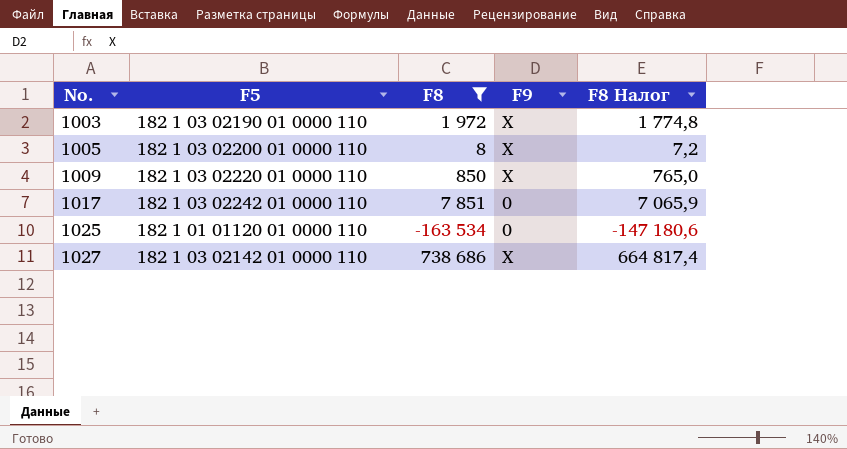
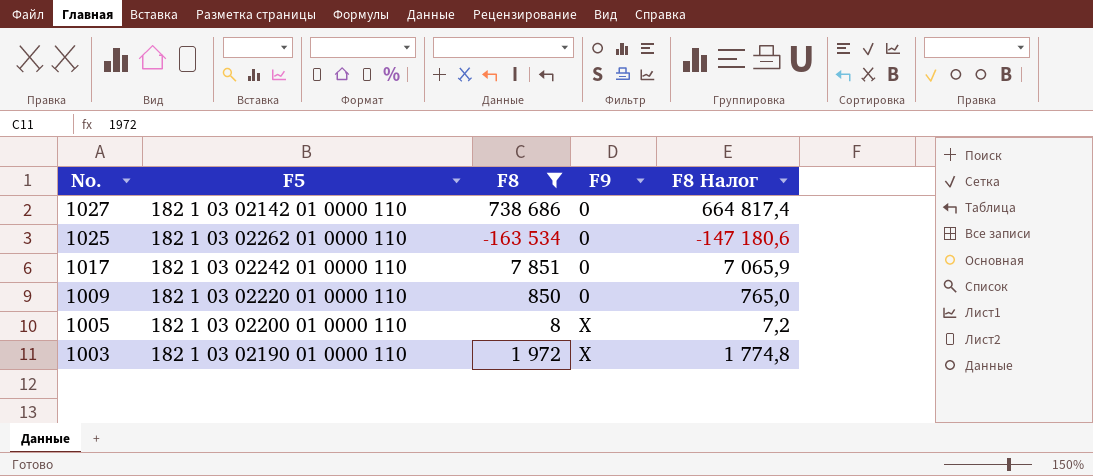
row order: No. ascending -> No. descending
1027 | F9: X -> 0
1025 | F5: 182 1 01 01120 01 0000 110 -> 182 1 03 02262 01 0000 110
1009 | F9: X -> 0

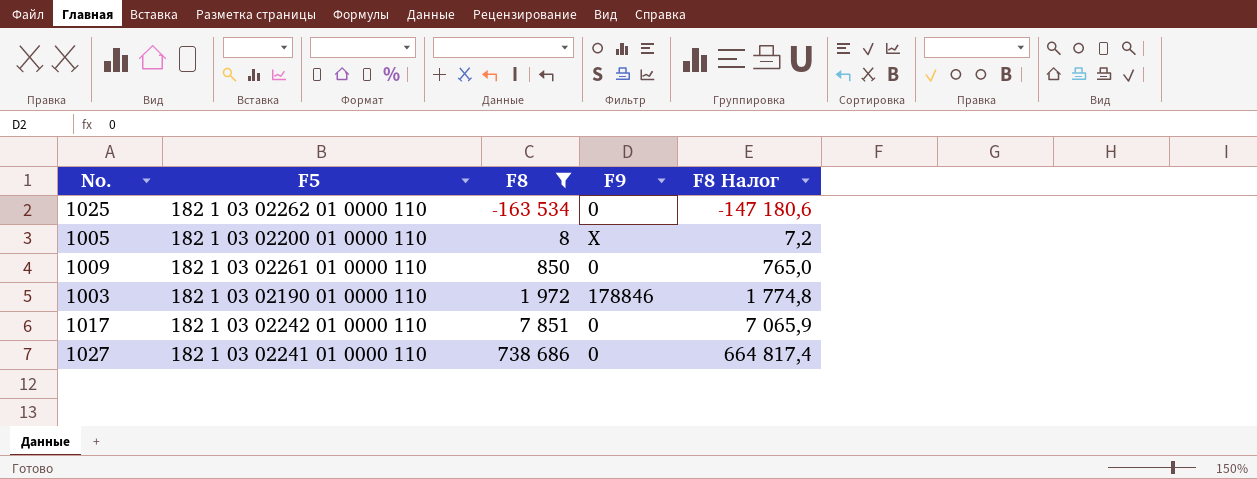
row order: No. descending -> F8 ascending
1009 | F5: 182 1 03 02220 01 0000 110 -> 182 1 03 02261 01 0000 110
1003 | F9: X -> 178846
1027 | F5: 182 1 03 02142 01 0000 110 -> 182 1 03 02241 01 0000 110

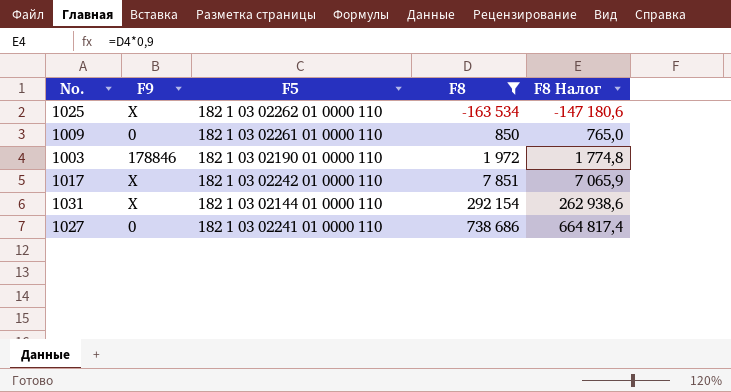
column F9 | position: 4 -> 2
row 1005: 182 1 03 02200 01 0000 110 | 8 | X | 7,2 -> none
1025 | F9: 0 -> X
1017 | F9: 0 -> X
row 1031: none -> X | 182 1 03 02144 01 0000 110 | 292 154 | 262 938,6

